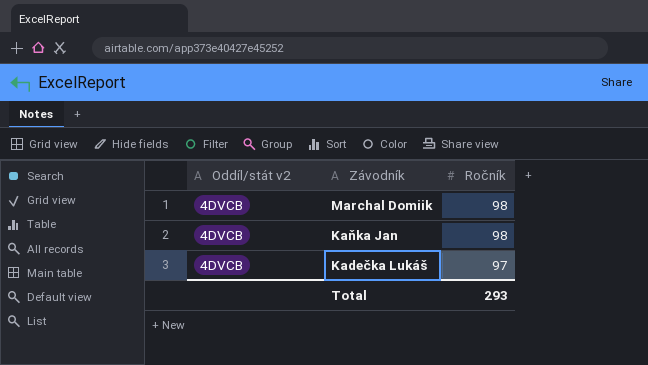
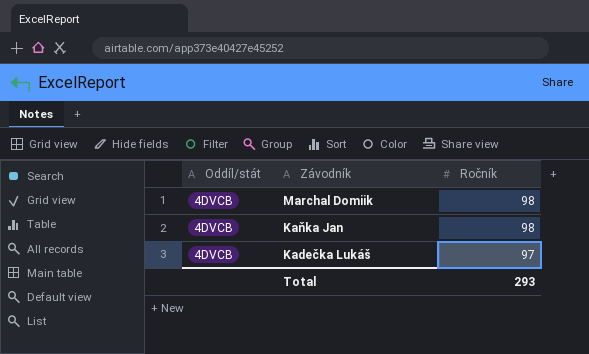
column name: Oddíl/stát v2 -> Oddíl/stát

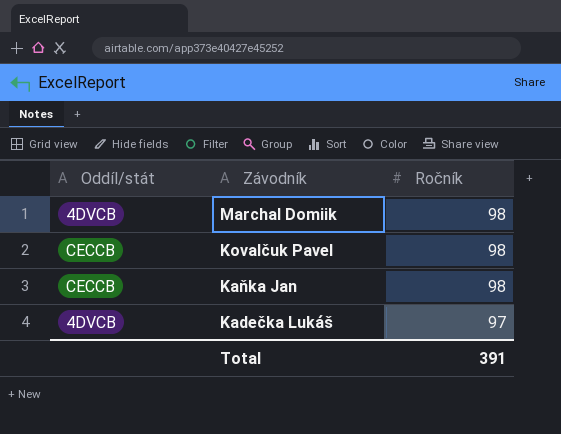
row Kovalčuk Pavel: none -> CECCB | 98
Kaňka Jan | Oddíl/stát: 4DVCB -> CECCB
Total | Ročník: 293 -> 391

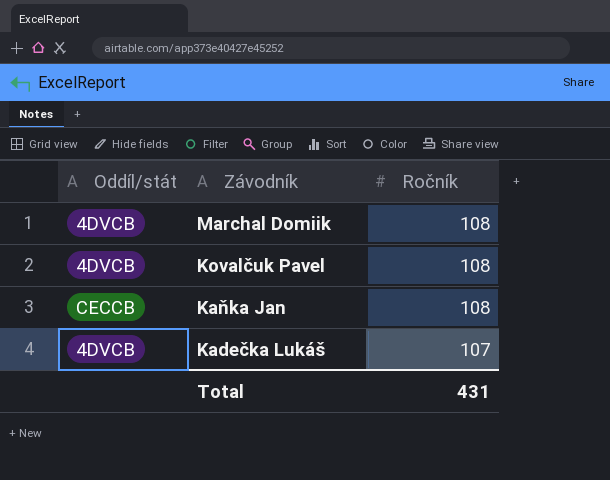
Marchal Domiik | Ročník: 98 -> 108
Kovalčuk Pavel | Oddíl/stát: CECCB -> 4DVCB
Kovalčuk Pavel | Ročník: 98 -> 108
Kaňka Jan | Ročník: 98 -> 108
Kadečka Lukáš | Ročník: 97 -> 107
Total | Ročník: 391 -> 431

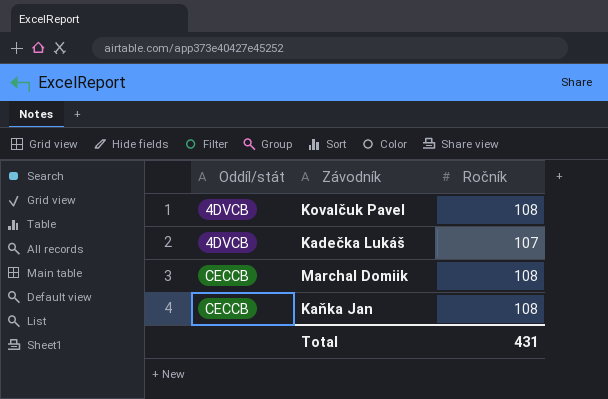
row order: Závodník descending -> Oddíl/stát ascending
Marchal Domiik | Oddíl/stát: 4DVCB -> CECCB

